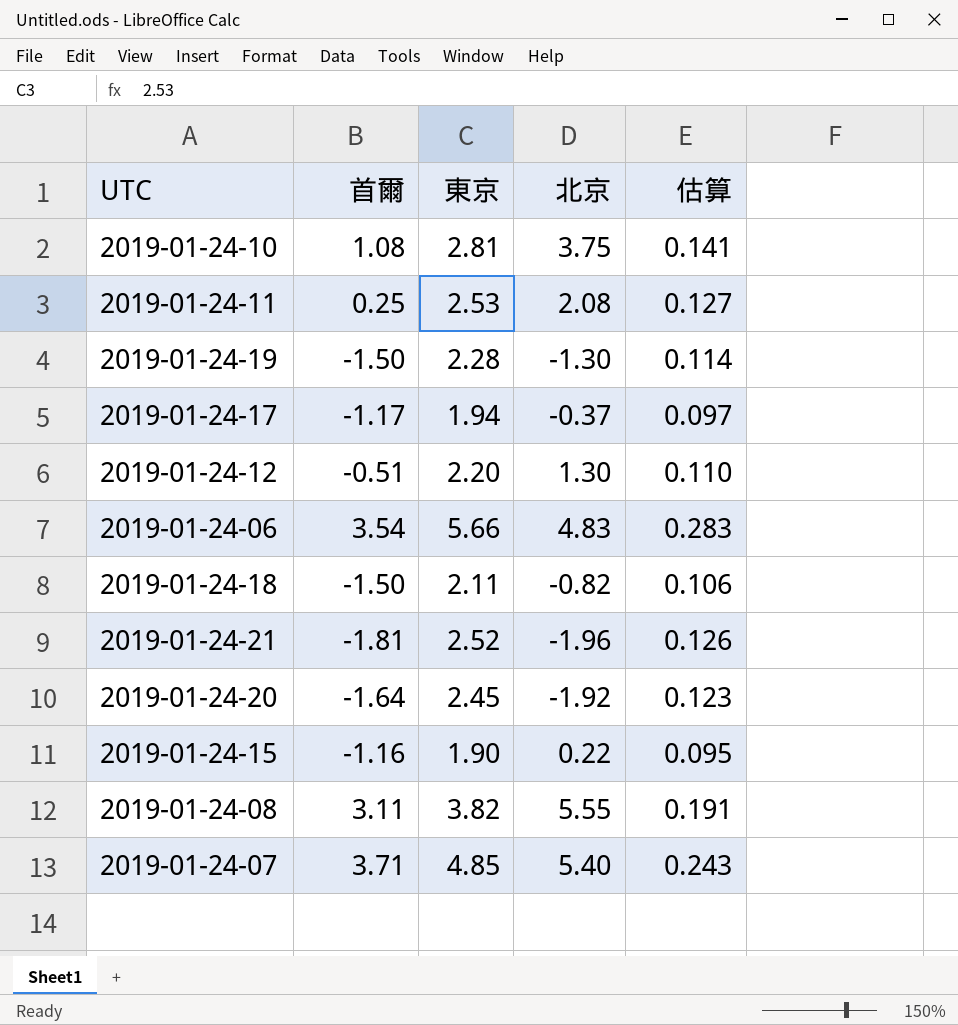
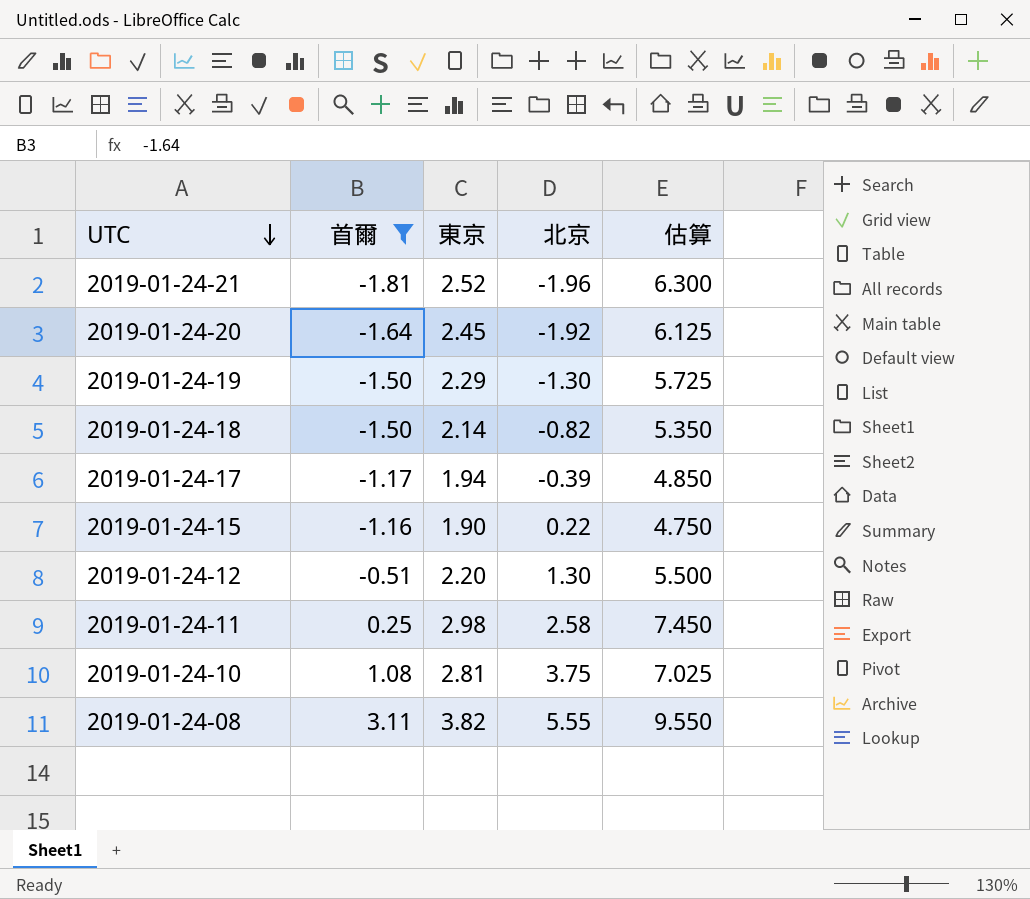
filter: none -> 首爾 <= 3.11
row order: none -> UTC descending
column 估算 | formula: [東京] * 0.05 -> [東京] * 2.5
2019-01-24-19 | 東京: 2.28 -> 2.29
2019-01-24-18 | 東京: 2.11 -> 2.14
2019-01-24-17 | 北京: -0.37 -> -0.39
2019-01-24-11 | 東京: 2.53 -> 2.98
2019-01-24-11 | 北京: 2.08 -> 2.58

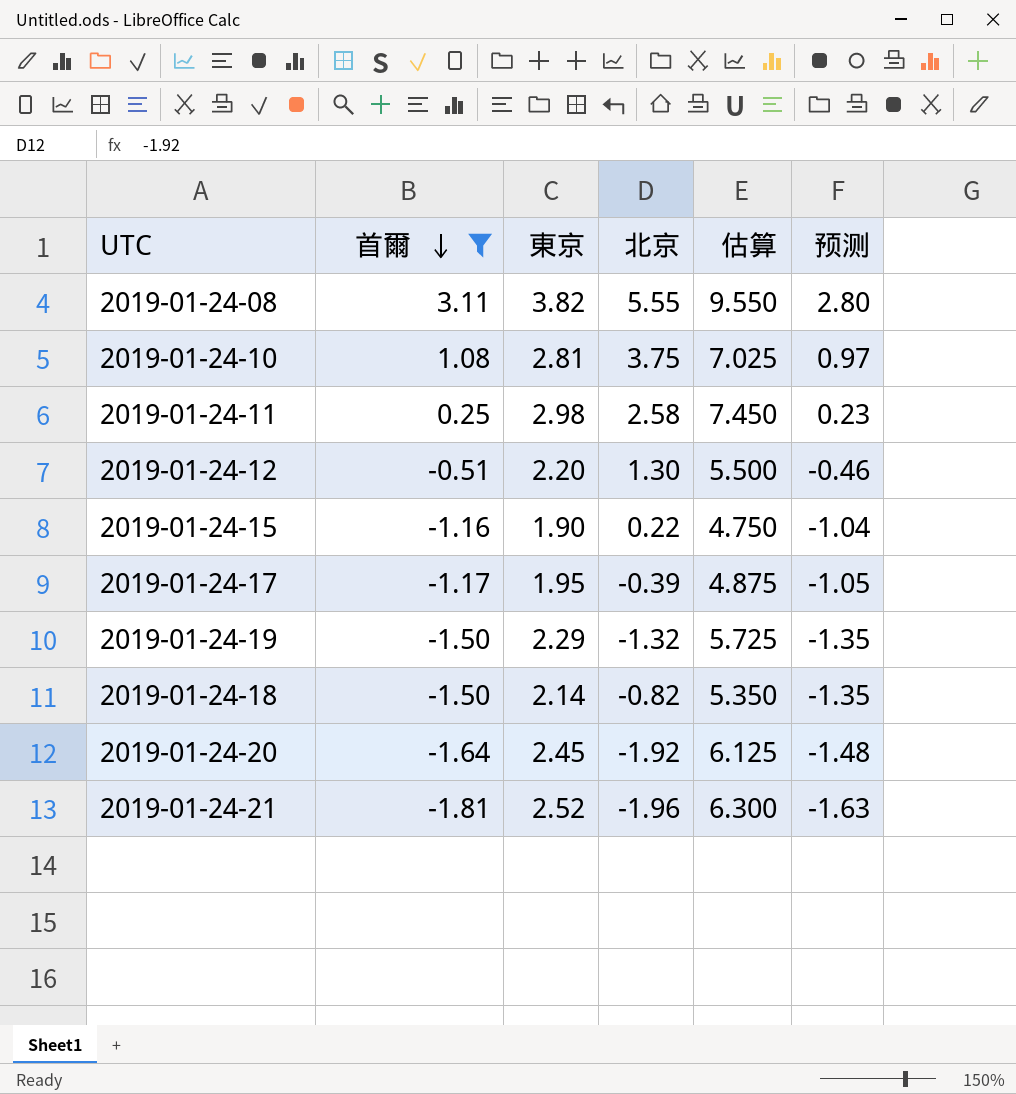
row order: UTC descending -> 首爾 descending
column 预测 | formula: none -> [首爾] * 0.9
2019-01-24-17 | 東京: 1.94 -> 1.95
2019-01-24-17 | 估算: 4.850 -> 4.875
2019-01-24-19 | 北京: -1.30 -> -1.32

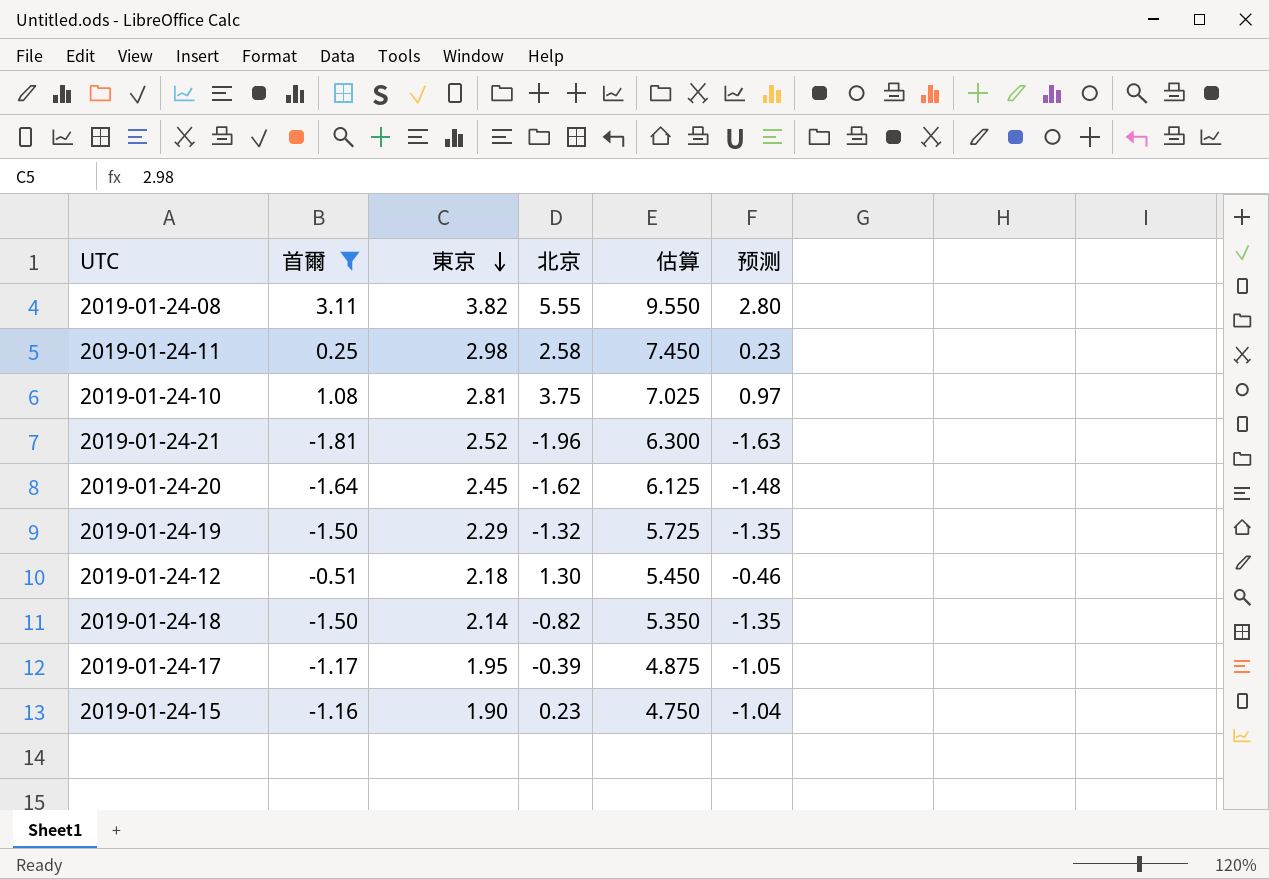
row order: 首爾 descending -> 東京 descending
2019-01-24-20 | 北京: -1.92 -> -1.62
2019-01-24-12 | 東京: 2.20 -> 2.18
2019-01-24-12 | 估算: 5.500 -> 5.450
2019-01-24-15 | 北京: 0.22 -> 0.23

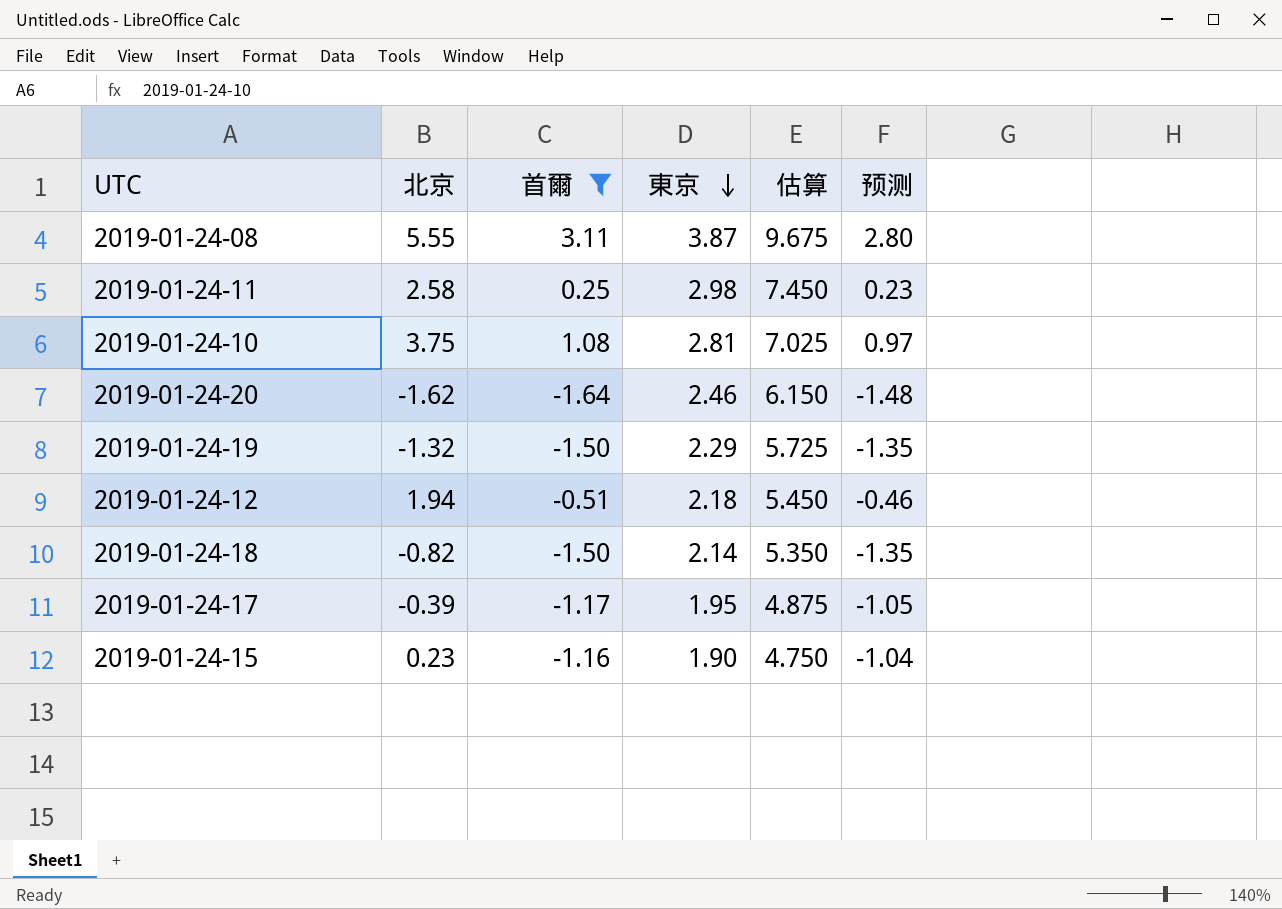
column 北京 | position: 4 -> 2
row 2019-01-24-21: -1.81 | 2.52 | -1.96 | 6.300 | -1.63 -> none
2019-01-24-08 | 東京: 3.82 -> 3.87
2019-01-24-08 | 估算: 9.550 -> 9.675
2019-01-24-20 | 東京: 2.45 -> 2.46
2019-01-24-20 | 估算: 6.125 -> 6.150
2019-01-24-12 | 北京: 1.30 -> 1.94

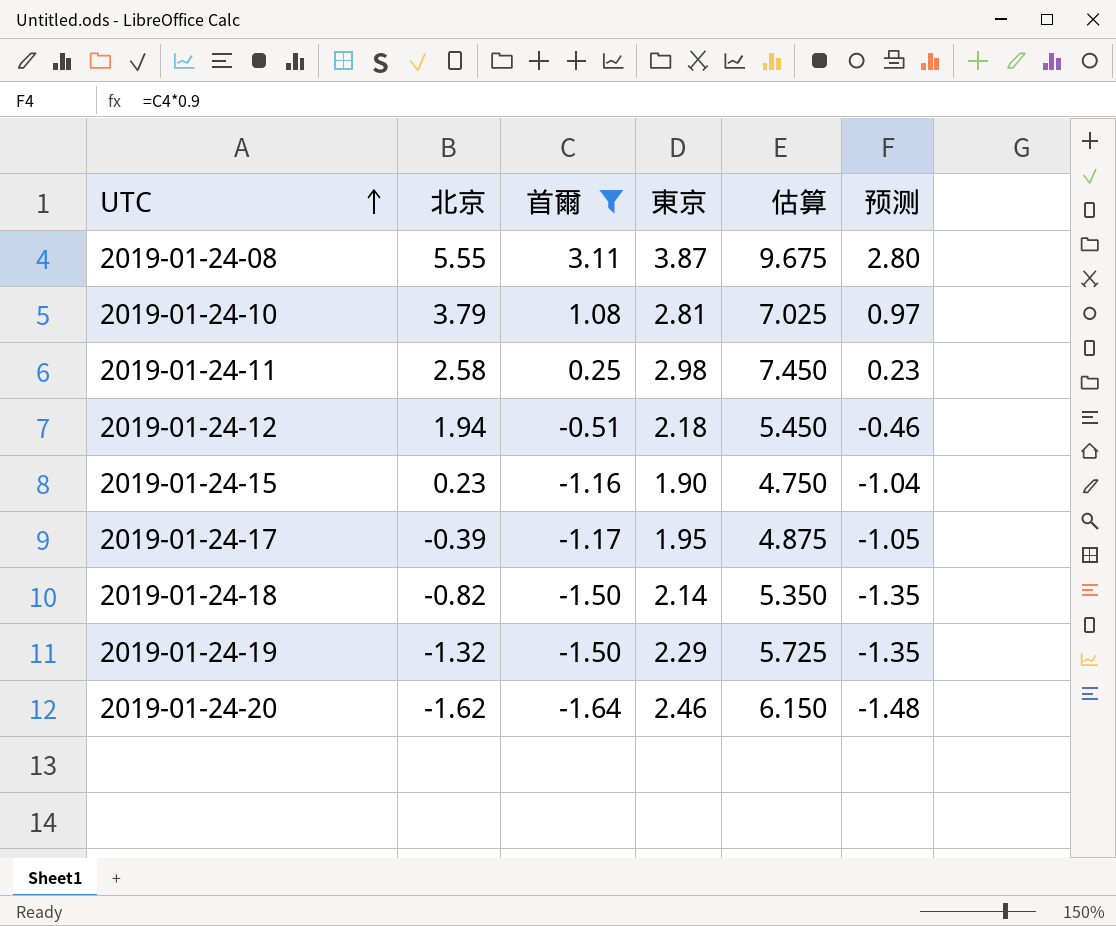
row order: 東京 descending -> UTC ascending
2019-01-24-10 | 北京: 3.75 -> 3.79

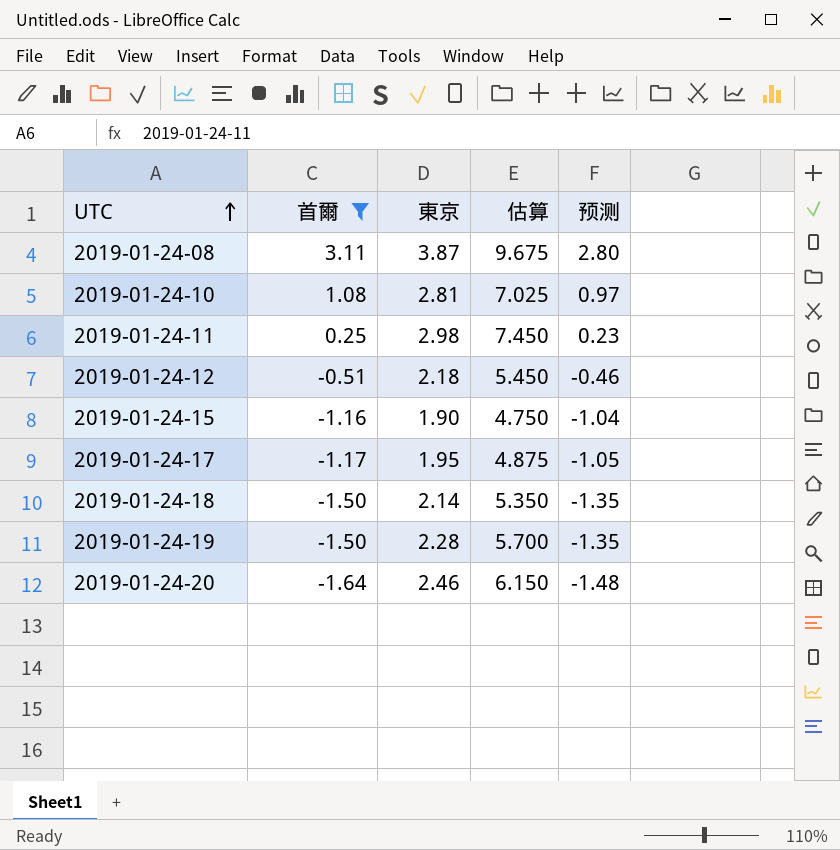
column 北京 | position: 2 -> none
2019-01-24-19 | 東京: 2.29 -> 2.28
2019-01-24-19 | 估算: 5.725 -> 5.700

